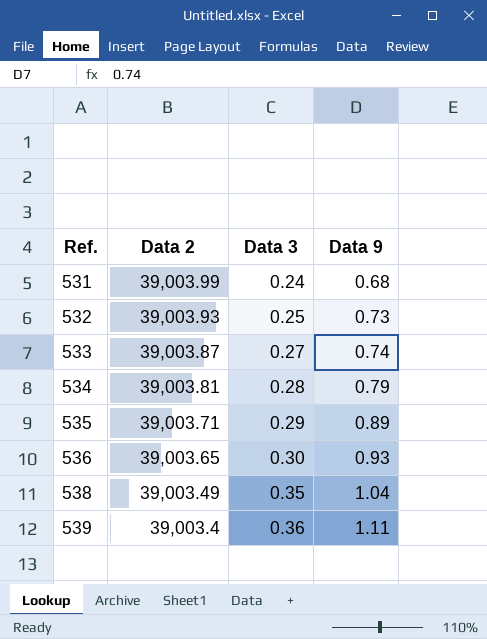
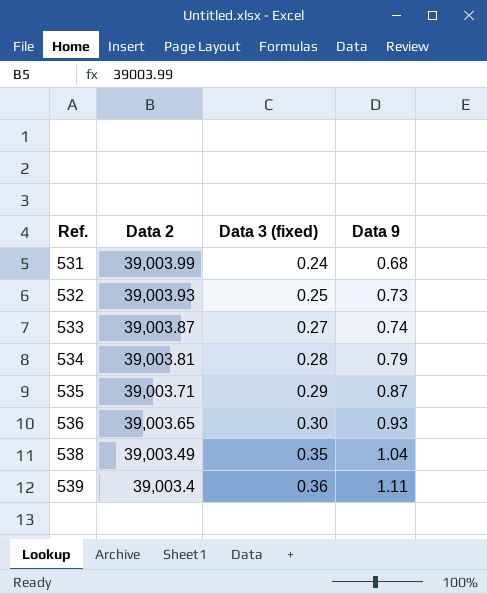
column name: Data 3 -> Data 3 (fixed)
535 | Data 9: 0.89 -> 0.87

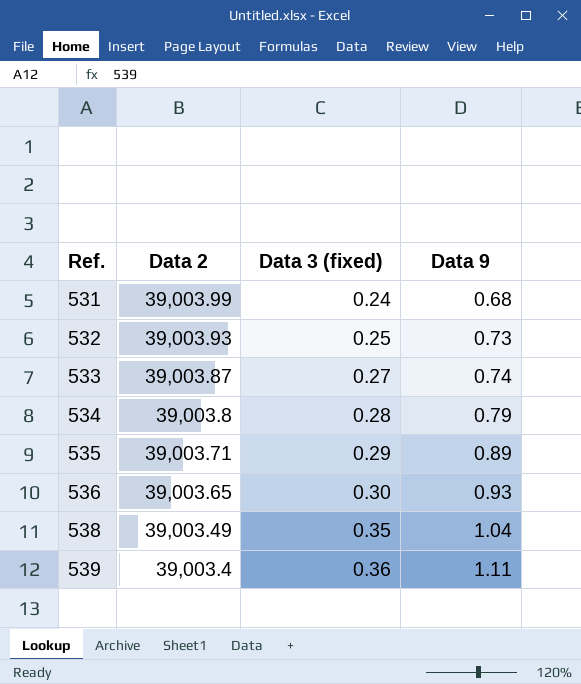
534 | Data 2: 39,003.81 -> 39,003.8
535 | Data 9: 0.87 -> 0.89

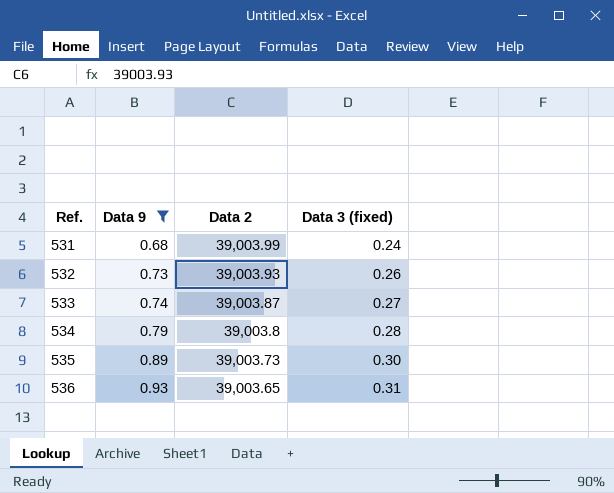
filter: none -> Data 9 <= 0.93
column Data 9 | position: 4 -> 2
532 | Data 3 (fixed): 0.25 -> 0.26
535 | Data 2: 39,003.71 -> 39,003.73
535 | Data 3 (fixed): 0.29 -> 0.30
536 | Data 3 (fixed): 0.30 -> 0.31

